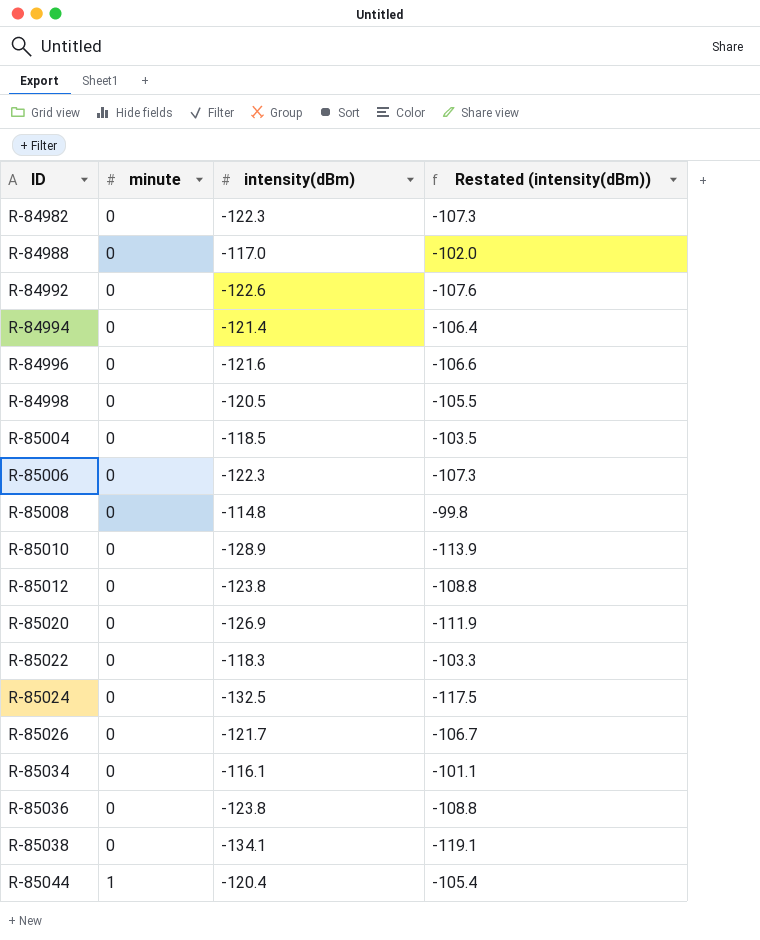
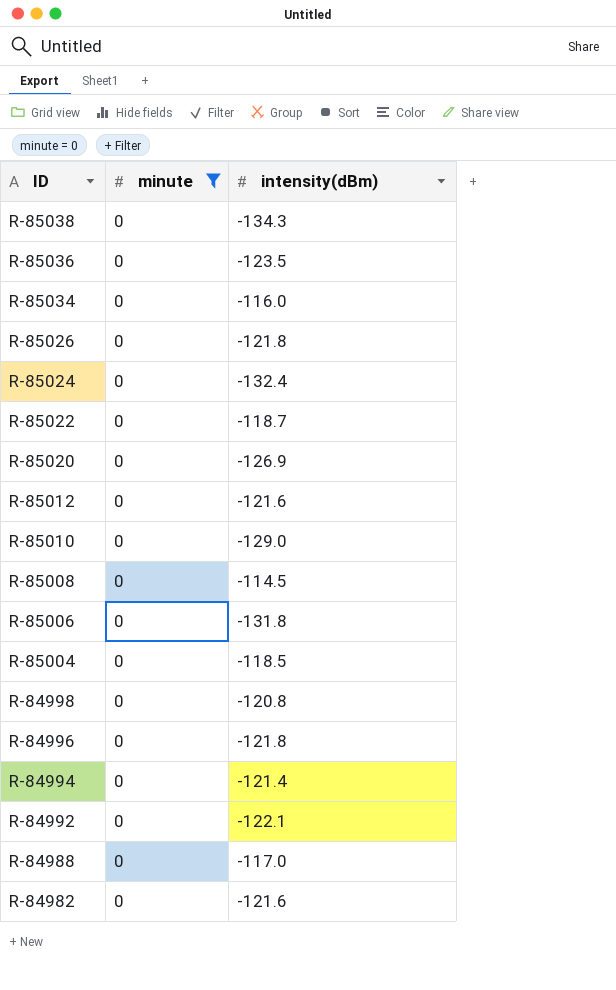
filter: none -> minute = 0
row order: ID ascending -> ID descending
column Restated (intensity(dBm)) | formula: [intensity(dBm)] + 15 -> none
R-85038 | intensity(dBm): -134.1 -> -134.3
R-85036 | intensity(dBm): -123.8 -> -123.5
R-85034 | intensity(dBm): -116.1 -> -116.0
R-85026 | intensity(dBm): -121.7 -> -121.8
R-85024 | intensity(dBm): -132.5 -> -132.4
R-85022 | intensity(dBm): -118.3 -> -118.7
R-85012 | intensity(dBm): -123.8 -> -121.6
R-85010 | intensity(dBm): -128.9 -> -129.0
R-85008 | intensity(dBm): -114.8 -> -114.5
R-85006 | intensity(dBm): -122.3 -> -131.8
R-84998 | intensity(dBm): -120.5 -> -120.8
R-84996 | intensity(dBm): -121.6 -> -121.8
R-84992 | intensity(dBm): -122.6 -> -122.1
R-84982 | intensity(dBm): -122.3 -> -121.6

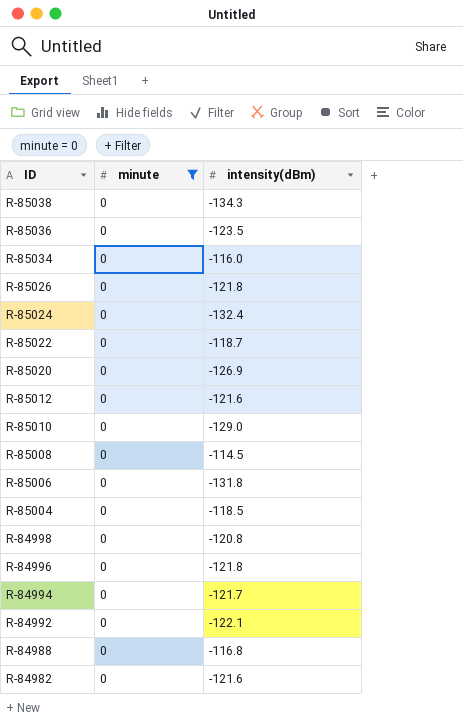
R-84994 | intensity(dBm): -121.4 -> -121.7
R-84988 | intensity(dBm): -117.0 -> -116.8

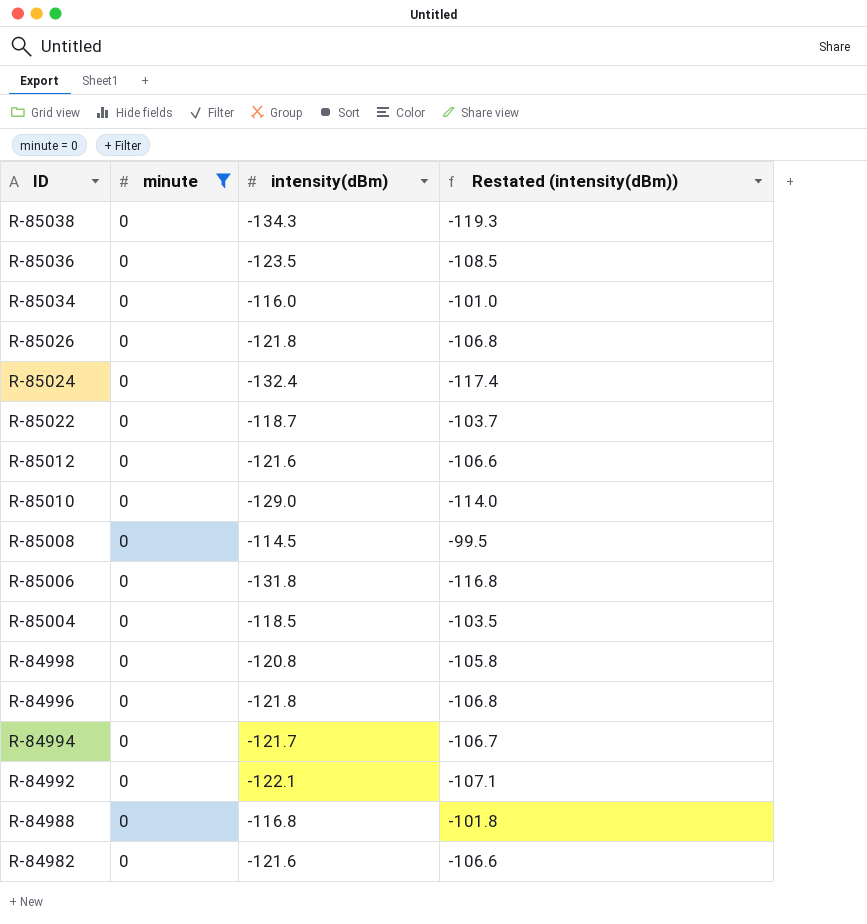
column Restated (intensity(dBm)) | formula: none -> [intensity(dBm)] + 15
row R-85020: 0 | -126.9 -> none

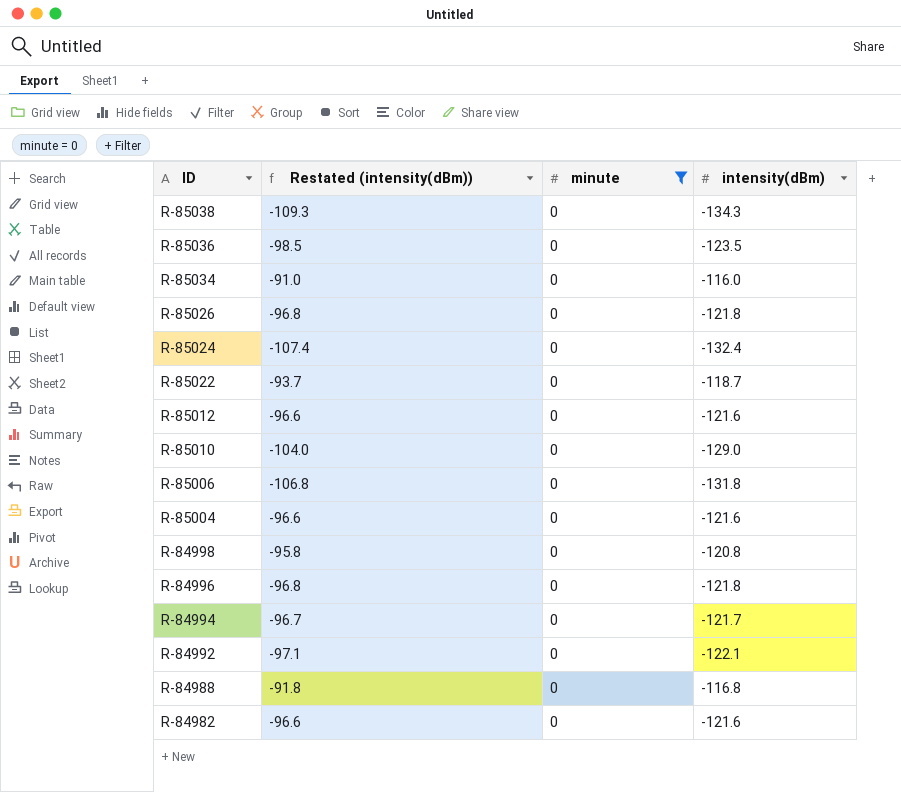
column Restated (intensity(dBm)) | formula: [intensity(dBm)] + 15 -> [intensity(dBm)] + 25
column Restated (intensity(dBm)) | position: 4 -> 2
row R-85008: 0 | -114.5 | -99.5 -> none
R-85004 | intensity(dBm): -118.5 -> -121.6

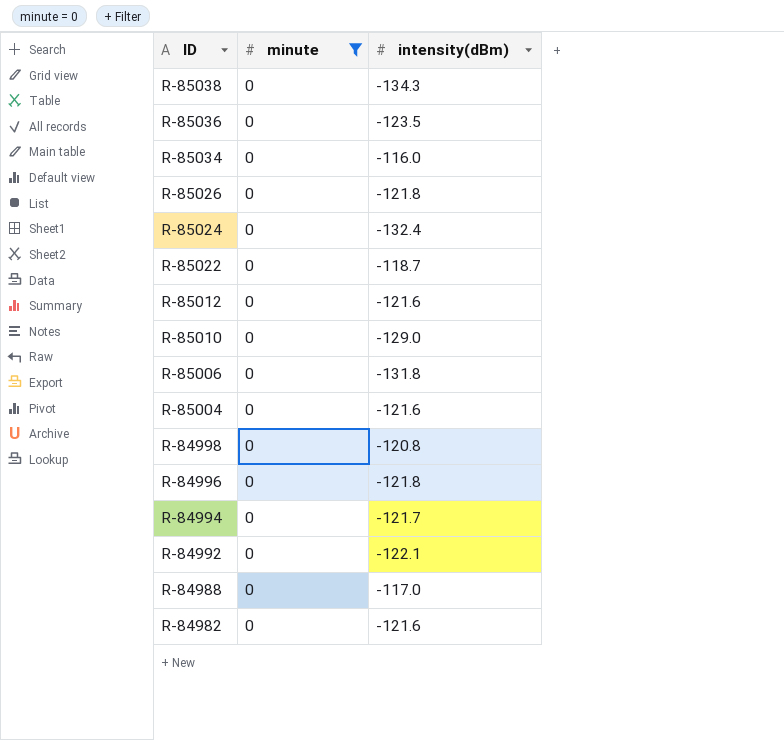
column Restated (intensity(dBm)) | formula: [intensity(dBm)] + 25 -> none
R-84988 | intensity(dBm): -116.8 -> -117.0

